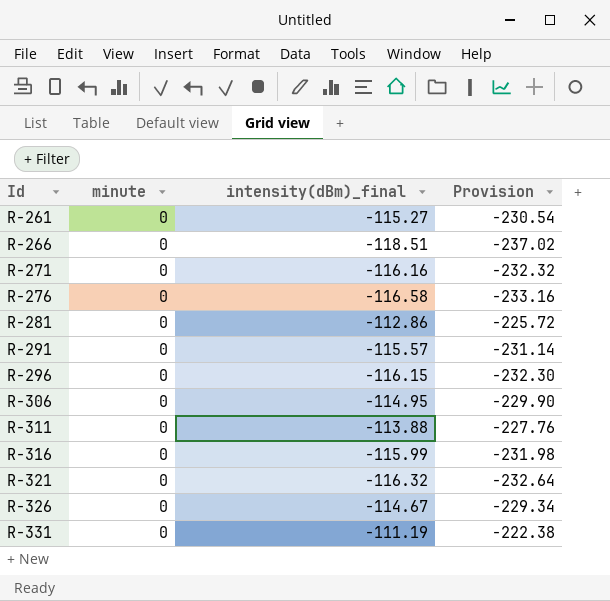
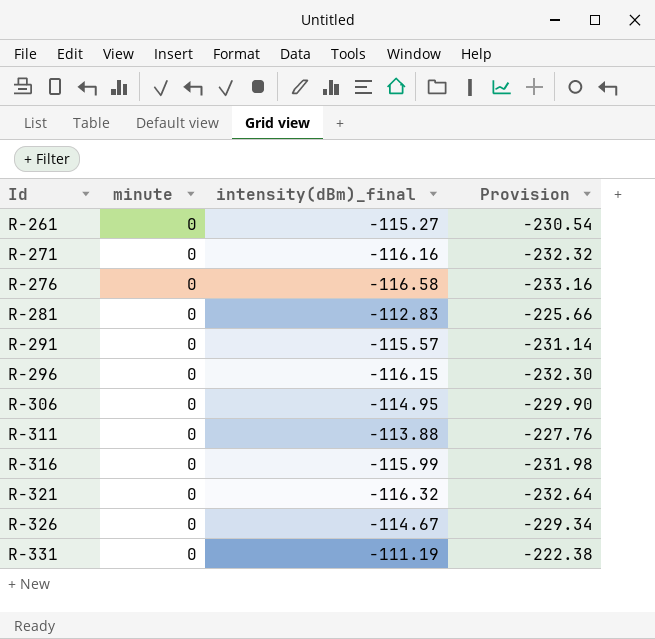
row R-266: 0 | -118.51 | -237.02 -> none
R-281 | intensity(dBm)_final: -112.86 -> -112.83
R-281 | Provision: -225.72 -> -225.66

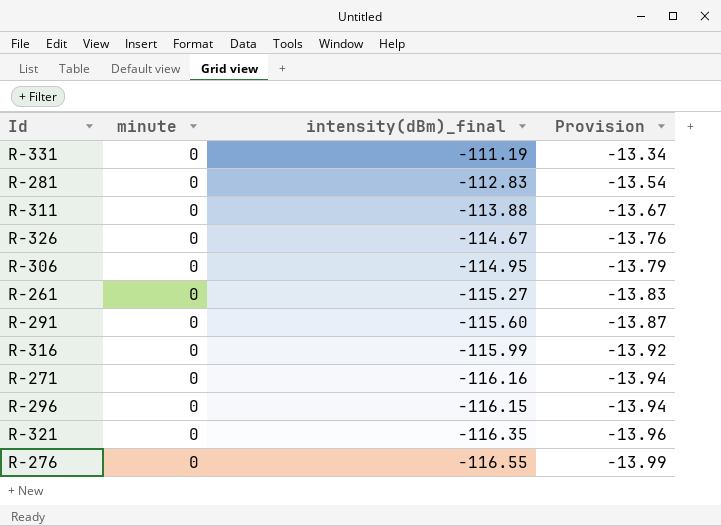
row order: Id ascending -> Provision descending
column Provision | formula: [intensity(dBm)_final] * 2 -> [intensity(dBm)_final] * 0.12
R-291 | intensity(dBm)_final: -115.57 -> -115.60
R-321 | intensity(dBm)_final: -116.32 -> -116.35
R-276 | intensity(dBm)_final: -116.58 -> -116.55

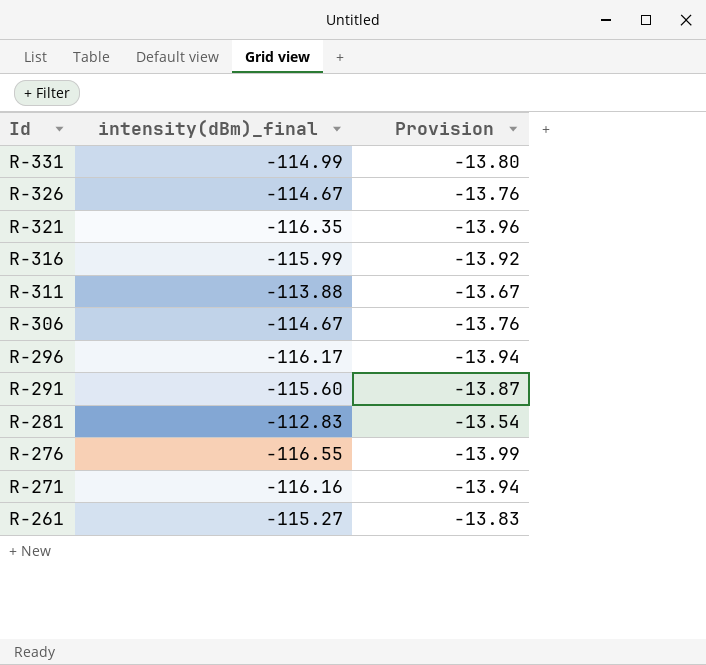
row order: Provision descending -> Id descending
column minute | position: 2 -> none
R-331 | intensity(dBm)_final: -111.19 -> -114.99
R-331 | Provision: -13.34 -> -13.80
R-306 | intensity(dBm)_final: -114.95 -> -114.67
R-306 | Provision: -13.79 -> -13.76
R-296 | intensity(dBm)_final: -116.15 -> -116.17

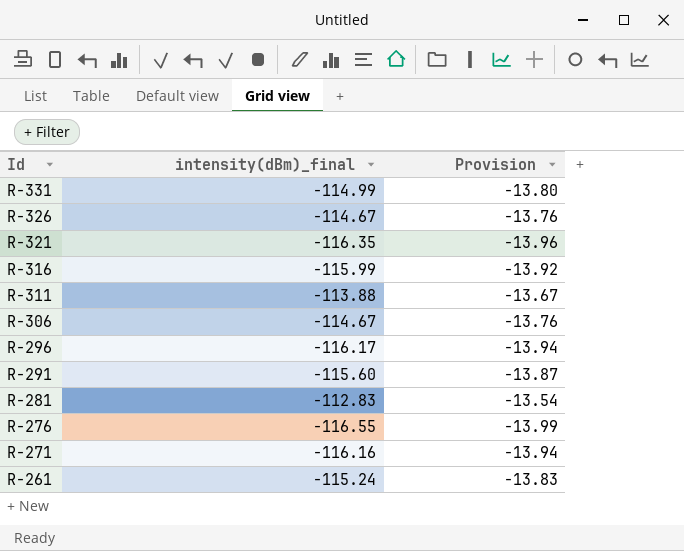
R-261 | intensity(dBm)_final: -115.27 -> -115.24

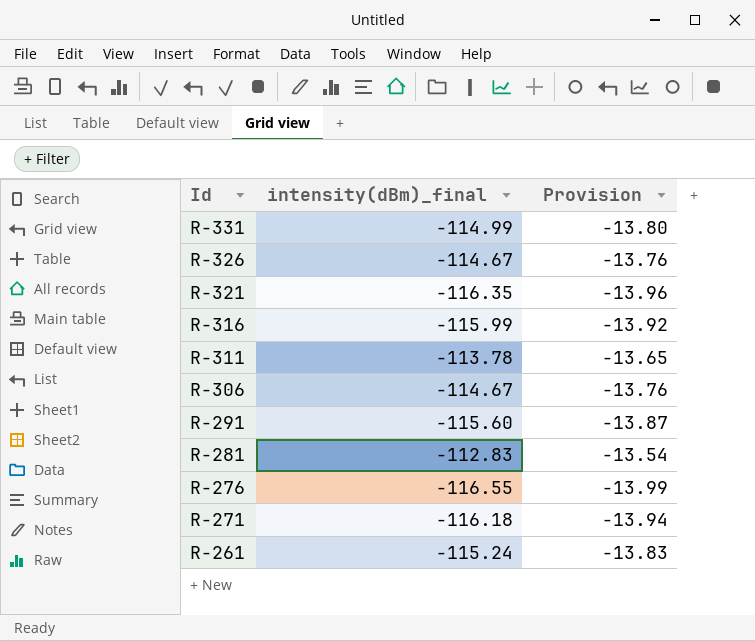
row R-296: -116.17 | -13.94 -> none
R-311 | intensity(dBm)_final: -113.88 -> -113.78
R-311 | Provision: -13.67 -> -13.65
R-271 | intensity(dBm)_final: -116.16 -> -116.18

